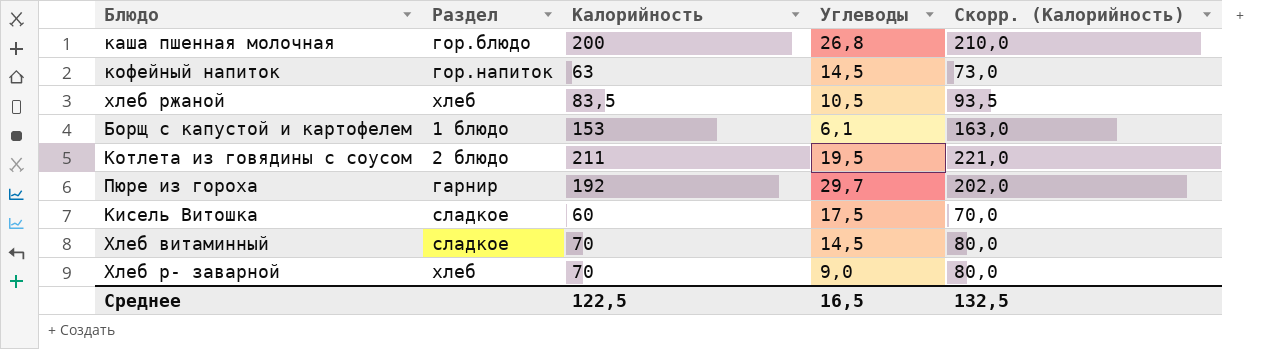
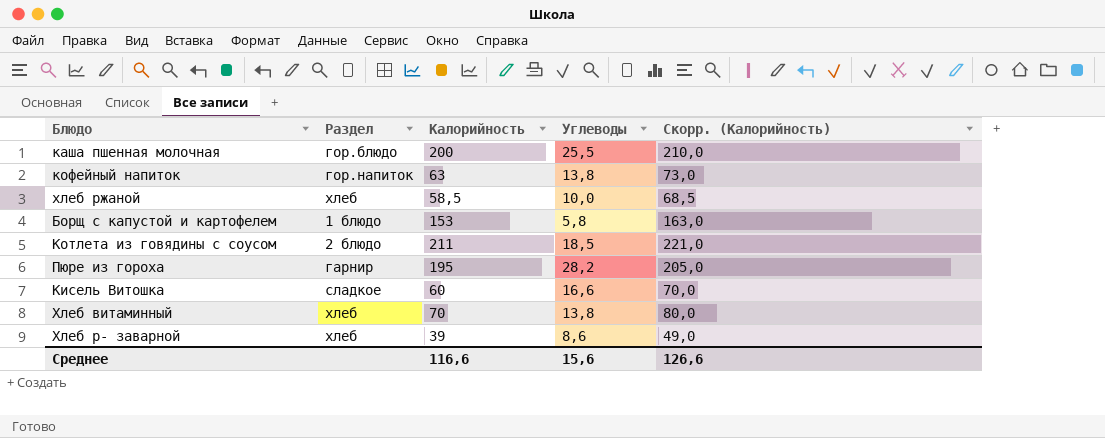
каша пшенная молочная | Углеводы: 26,8 -> 25,5
кофейный напиток | Углеводы: 14,5 -> 13,8
хлеб ржаной | Калорийность: 83,5 -> 58,5
хлеб ржаной | Углеводы: 10,5 -> 10,0
хлеб ржаной | Скорр. (Калорийность): 93,5 -> 68,5
Борщ с капустой и картофелем | Углеводы: 6,1 -> 5,8
Котлета из говядины с соусом | Углеводы: 19,5 -> 18,5
Пюре из гороха | Калорийность: 192 -> 195
Пюре из гороха | Углеводы: 29,7 -> 28,2
Пюре из гороха | Скорр. (Калорийность): 202,0 -> 205,0
Кисель Витошка | Углеводы: 17,5 -> 16,6
Хлеб витаминный | Раздел: сладкое -> хлеб
Хлеб витаминный | Углеводы: 14,5 -> 13,8
Хлеб р- заварной | Калорийность: 70 -> 39
Хлеб р- заварной | Углеводы: 9,0 -> 8,6
Хлеб р- заварной | Скорр. (Калорийность): 80,0 -> 49,0
Среднее | Калорийность: 122,5 -> 116,6
Среднее | Углеводы: 16,5 -> 15,6
Среднее | Скорр. (Калорийность): 132,5 -> 126,6

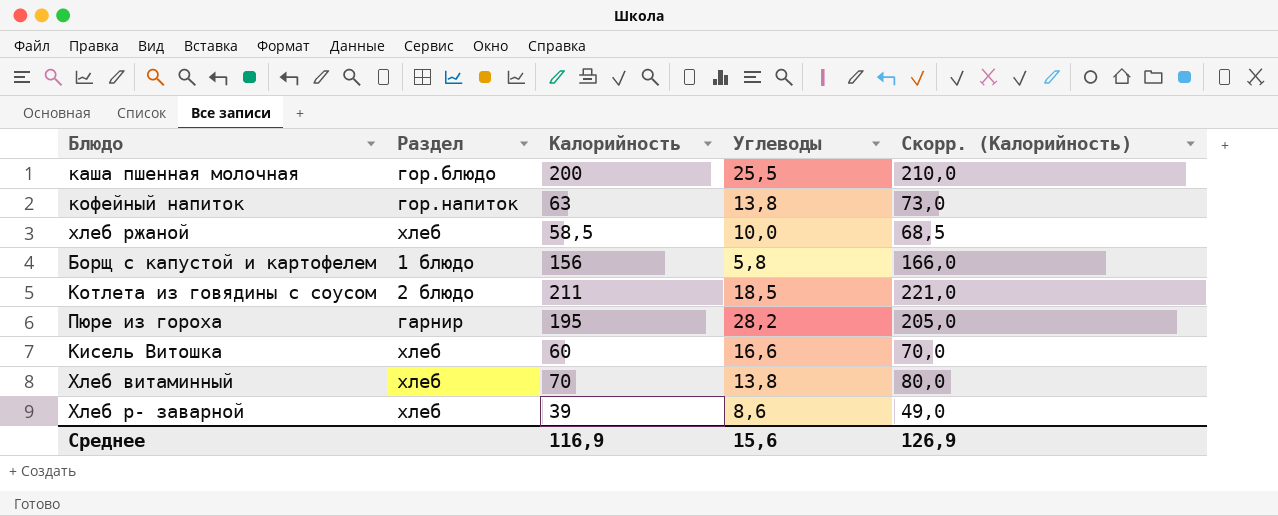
Борщ с капустой и картофелем | Калорийность: 153 -> 156
Борщ с капустой и картофелем | Скорр. (Калорийность): 163,0 -> 166,0
Кисель Витошка | Раздел: сладкое -> хлеб
Среднее | Калорийность: 116,6 -> 116,9
Среднее | Скорр. (Калорийность): 126,6 -> 126,9

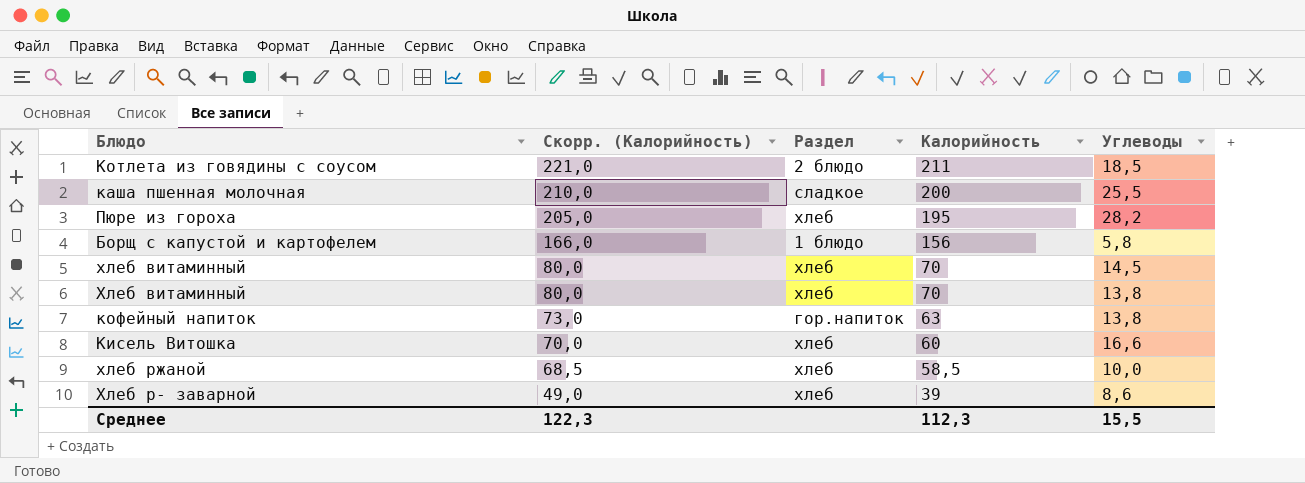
row order: none -> Скорр. (Калорийность) descending
column Скорр. (Калорийность) | position: 5 -> 2
каша пшенная молочная | Раздел: гор.блюдо -> сладкое
Пюре из гороха | Раздел: гарнир -> хлеб
row хлеб витаминный: none -> 80,0 | хлеб | 70 | 14,5
Среднее | Скорр. (Калорийность): 126,9 -> 122,3
Среднее | Калорийность: 116,9 -> 112,3
Среднее | Углеводы: 15,6 -> 15,5

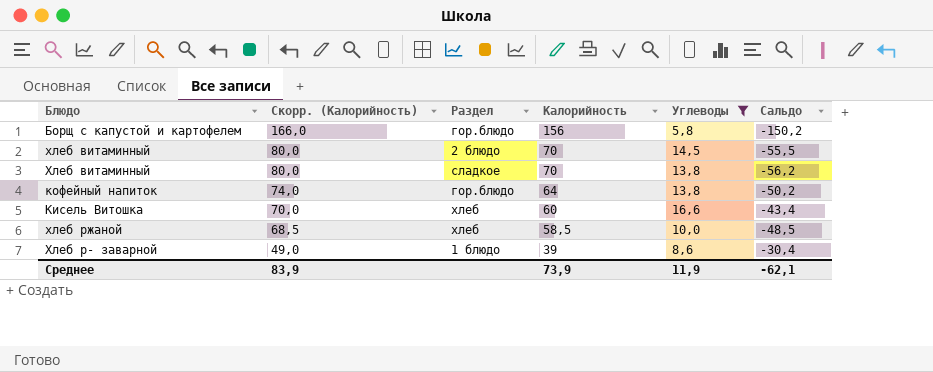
filter: none -> Углеводы <= 16,6
column Сальдо | formula: none -> [Углеводы] - [Калорийность]
Борщ с капустой и картофелем | Раздел: 1 блюдо -> гор.блюдо
хлеб витаминный | Раздел: хлеб -> 2 блюдо
Хлеб витаминный | Раздел: хлеб -> сладкое
кофейный напиток | Скорр. (Калорийность): 73,0 -> 74,0
кофейный напиток | Раздел: гор.напиток -> гор.блюдо
кофейный напиток | Калорийность: 63 -> 64
Хлеб р- заварной | Раздел: хлеб -> 1 блюдо
Среднее | Скорр. (Калорийность): 122,3 -> 83,9
Среднее | Калорийность: 112,3 -> 73,9
Среднее | Углеводы: 15,5 -> 11,9

